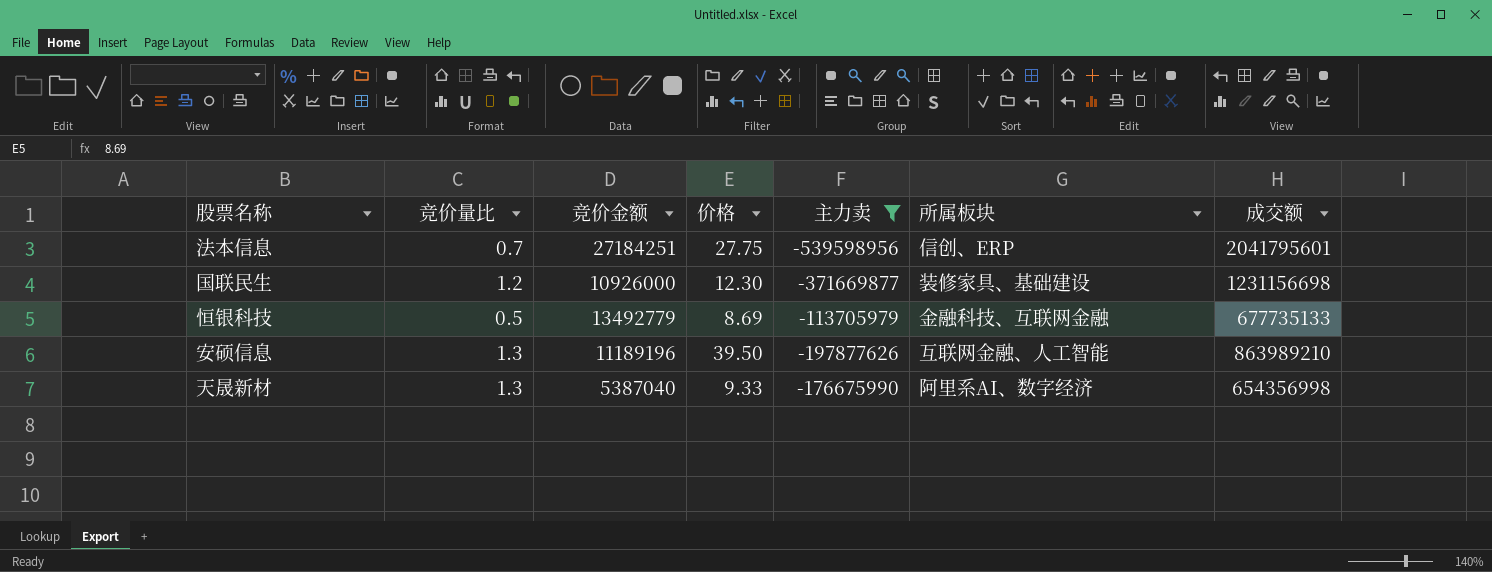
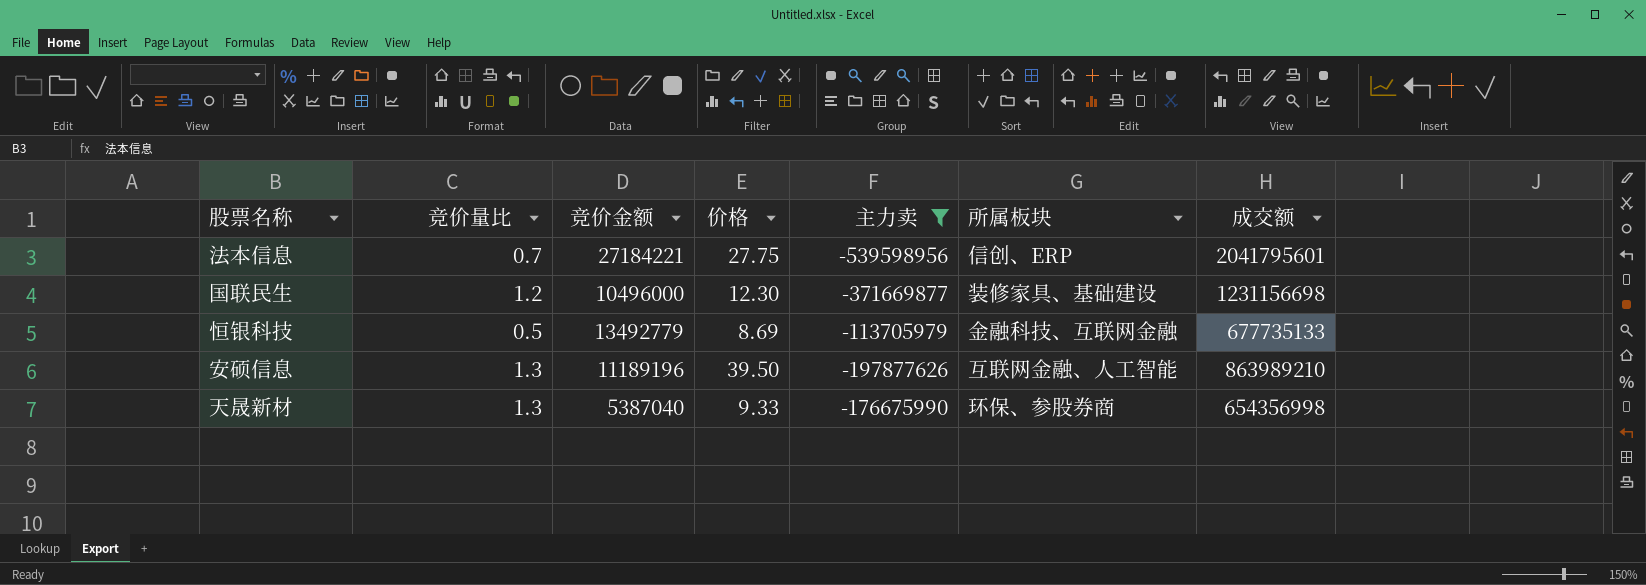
法本信息 | 竞价金额: 27184251 -> 27184221
国联民生 | 竞价金额: 10926000 -> 10496000
天晟新材 | 所属板块: 阿里系AI、数字经济 -> 环保、参股券商

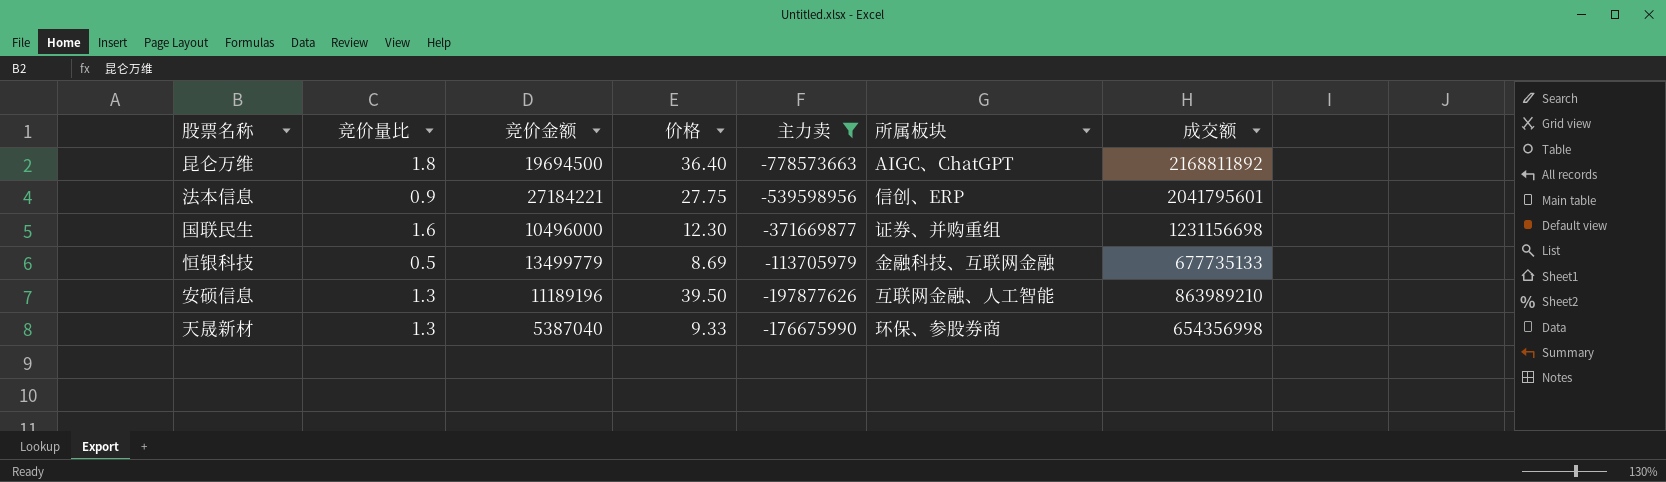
row 昆仑万维: none -> 1.8 | 19694500 | 36.40 | -778573663 | AIGC、ChatGPT | 2168811892
法本信息 | 竞价量比: 0.7 -> 0.9
国联民生 | 竞价量比: 1.2 -> 1.6
国联民生 | 所属板块: 装修家具、基础建设 -> 证券、并购重组
恒银科技 | 竞价金额: 13492779 -> 13499779

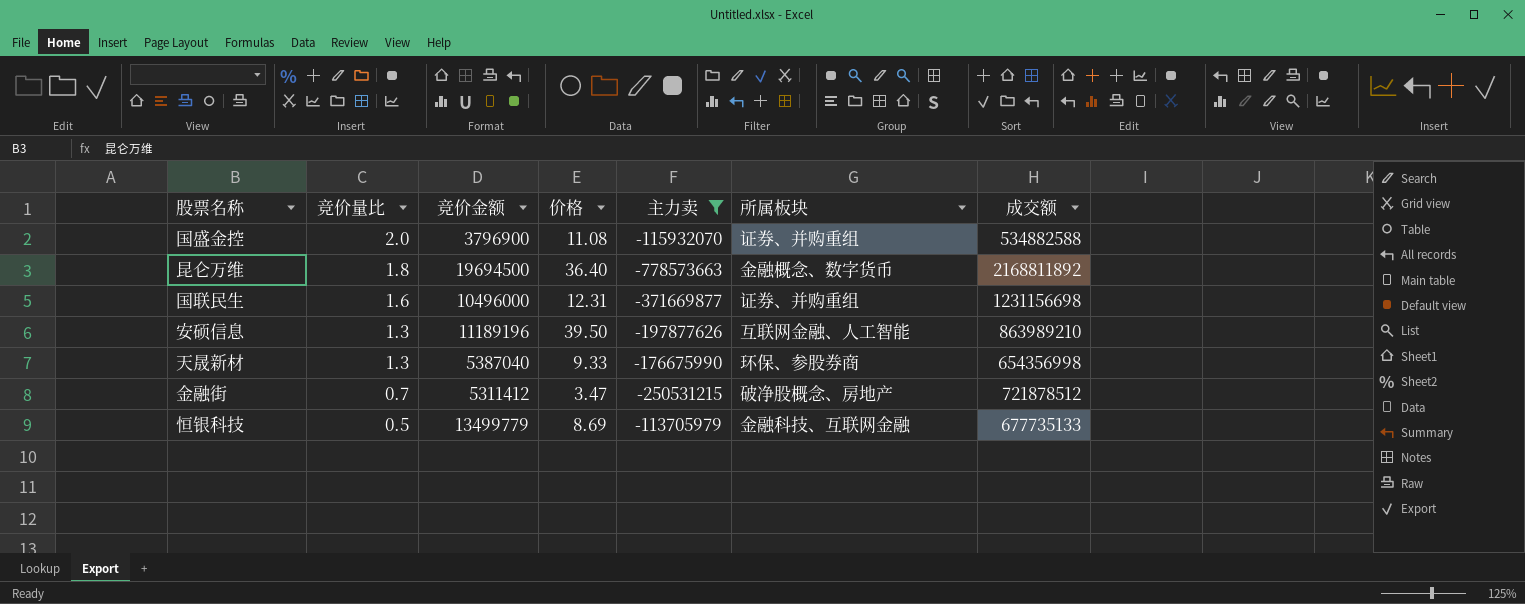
row order: none -> 竞价量比 descending
row 法本信息: 0.9 | 27184221 | 27.75 | -539598956 | 信创、ERP | 2041795601 -> none
row 国盛金控: none -> 2.0 | 3796900 | 11.08 | -115932070 | 证券、并购重组 | 534882588
昆仑万维 | 所属板块: AIGC、ChatGPT -> 金融概念、数字货币
国联民生 | 价格: 12.30 -> 12.31
row 金融街: none -> 0.7 | 5311412 | 3.47 | -250531215 | 破净股概念、房地产 | 721878512

